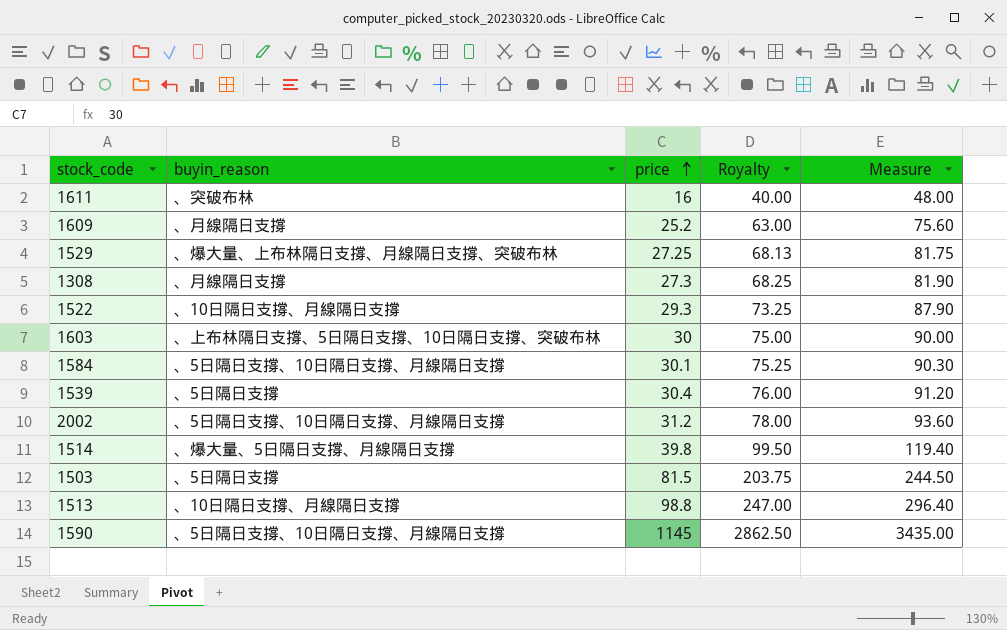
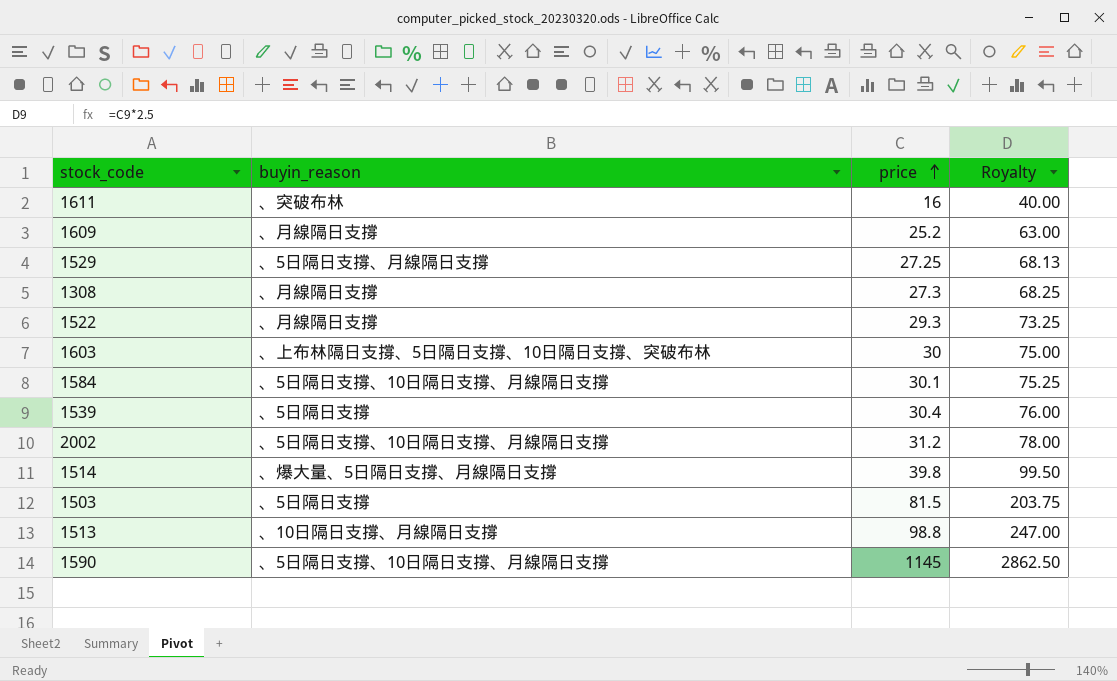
column Measure | formula: [price] * 3 -> none
1529 | buyin_reason: 、爆大量、上布林隔日支撐、月線隔日支撐、突破布林 -> 、5日隔日支撐、月線隔日支撐
1522 | buyin_reason: 、10日隔日支撐、月線隔日支撐 -> 、月線隔日支撐

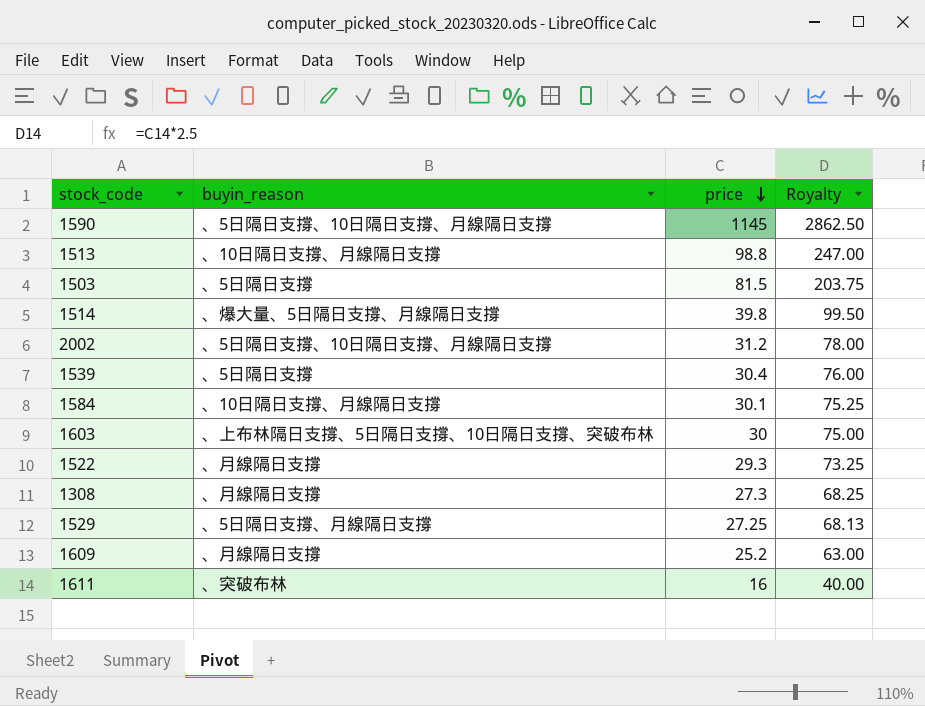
row order: price ascending -> price descending
1584 | buyin_reason: 、5日隔日支撐、10日隔日支撐、月線隔日支撐 -> 、10日隔日支撐、月線隔日支撐

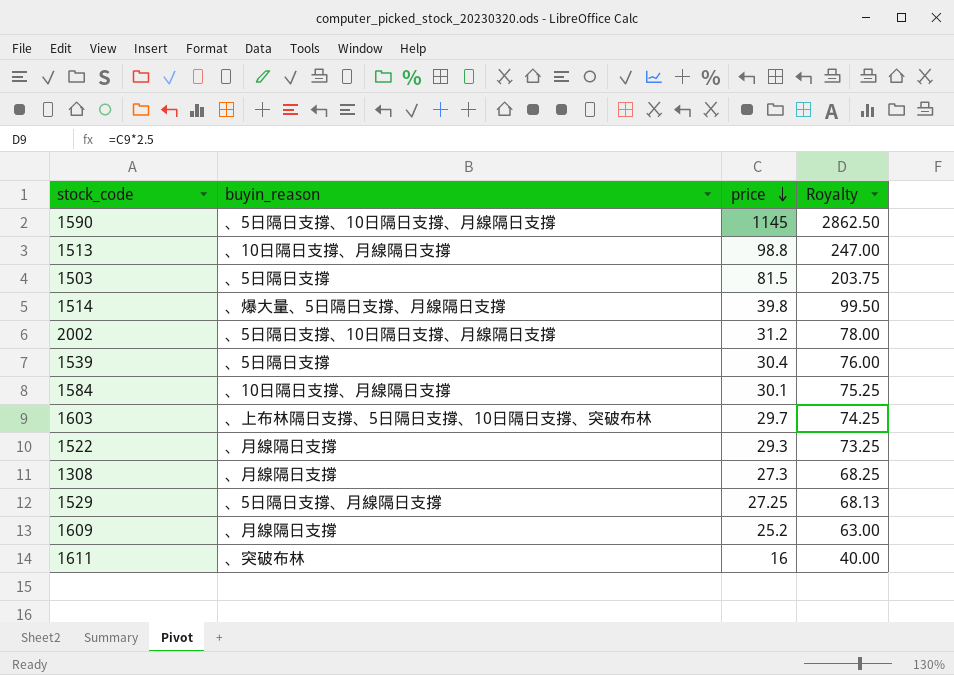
1603 | price: 30 -> 29.7
1603 | Royalty: 75.00 -> 74.25

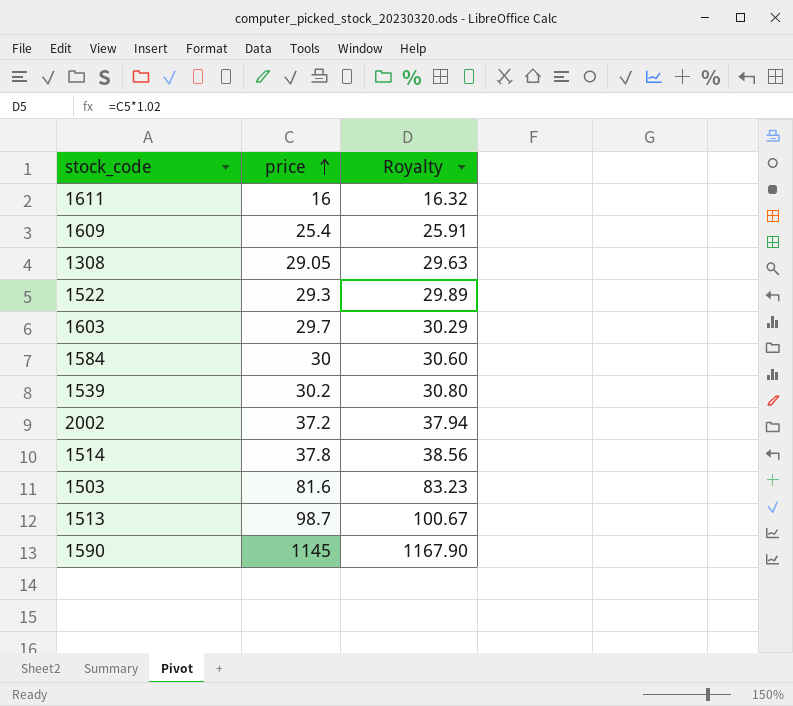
row order: price descending -> price ascending
column buyin_reason | position: 2 -> none
column Royalty | formula: [price] * 2.5 -> [price] * 1.02
row 1529: 、5日隔日支撐、月線隔日支撐 | 27.25 | 68.13 -> none
1609 | price: 25.2 -> 25.4
1308 | price: 27.3 -> 29.05
1584 | price: 30.1 -> 30
1539 | price: 30.4 -> 30.2
2002 | price: 31.2 -> 37.2
1514 | price: 39.8 -> 37.8
1503 | price: 81.5 -> 81.6
1513 | price: 98.8 -> 98.7

